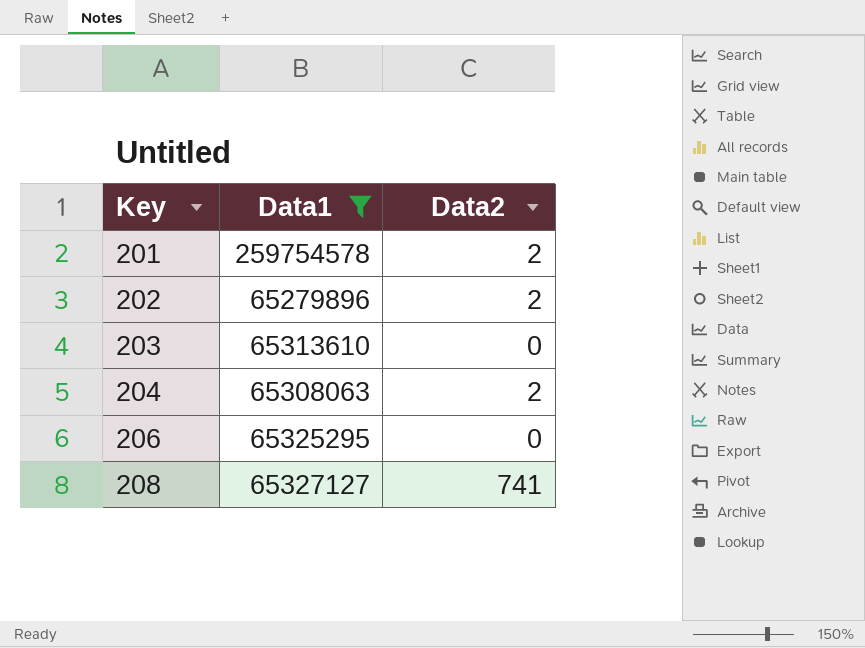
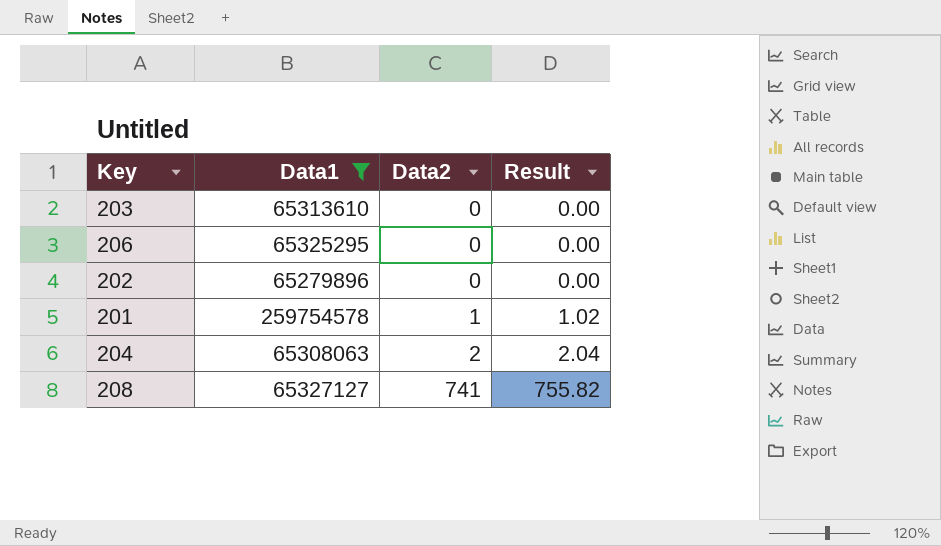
row order: Key ascending -> Data2 ascending
column Result | formula: none -> [Data2] * 1.02
202 | Data2: 2 -> 0
201 | Data2: 2 -> 1

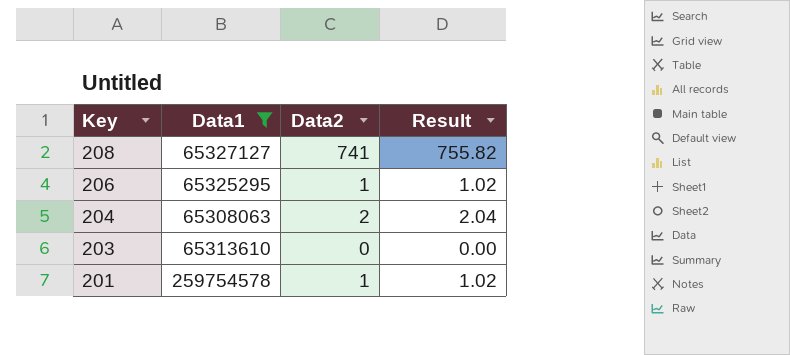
row order: Data2 ascending -> Key descending
row 202: 65279896 | 0 | 0.00 -> none
206 | Data2: 0 -> 1
206 | Result: 0.00 -> 1.02

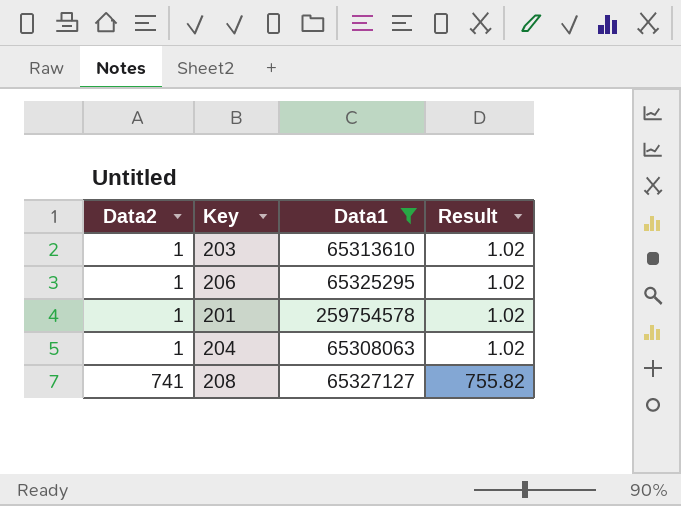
row order: Key descending -> Data2 ascending
column Data2 | position: 3 -> 1
203 | Data2: 0 -> 1
203 | Result: 0.00 -> 1.02
204 | Data2: 2 -> 1
204 | Result: 2.04 -> 1.02

